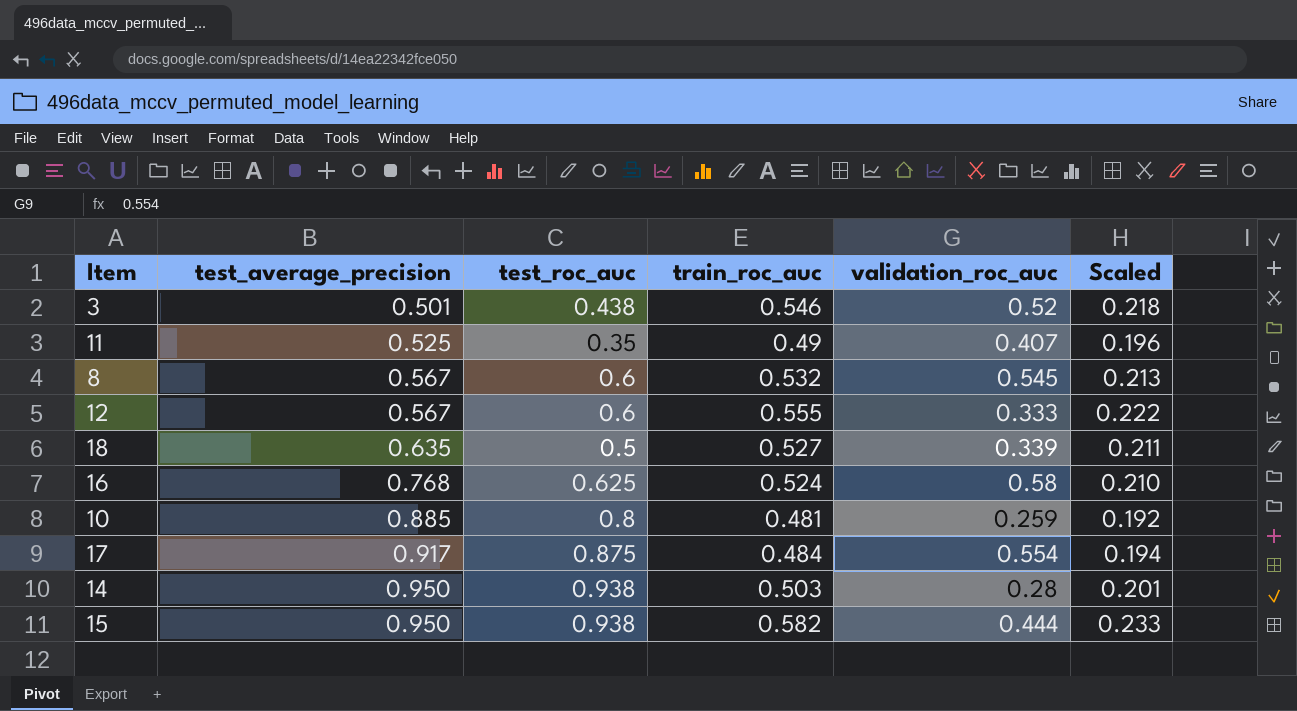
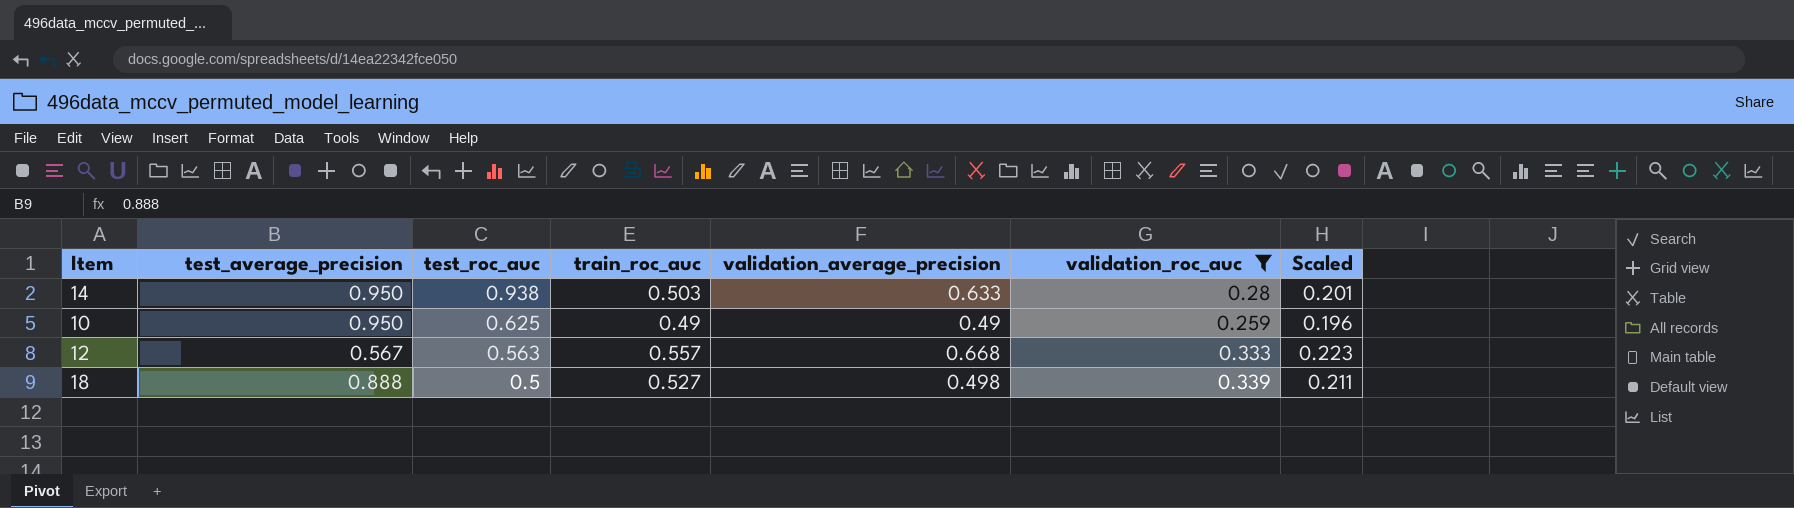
filter: none -> validation_roc_auc <= 0.339
row order: test_average_precision ascending -> test_roc_auc descending
column validation_average_precision | position: none -> 5
10 | test_average_precision: 0.885 -> 0.950
10 | test_roc_auc: 0.8 -> 0.625
10 | train_roc_auc: 0.481 -> 0.49
10 | Scaled: 0.192 -> 0.196
12 | test_roc_auc: 0.6 -> 0.563
12 | train_roc_auc: 0.555 -> 0.557
12 | Scaled: 0.222 -> 0.223
18 | test_average_precision: 0.635 -> 0.888

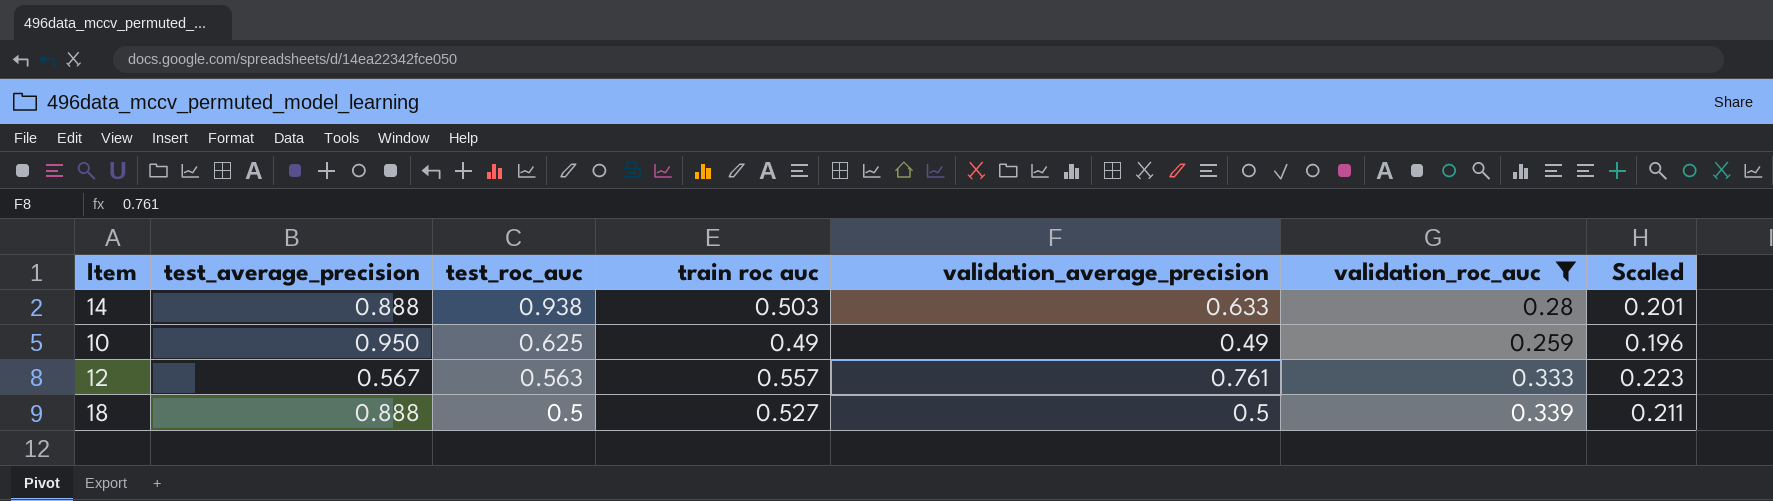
column name: train_roc_auc -> train roc auc
14 | test_average_precision: 0.950 -> 0.888
12 | validation_average_precision: 0.668 -> 0.761
18 | validation_average_precision: 0.498 -> 0.5

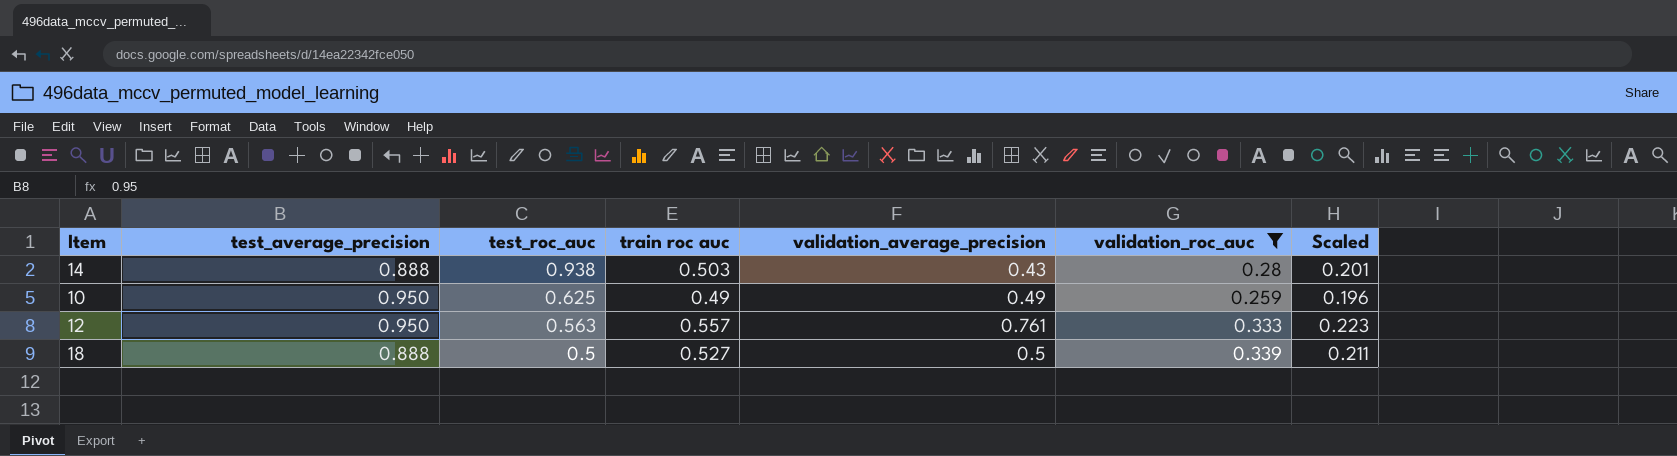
14 | validation_average_precision: 0.633 -> 0.43
12 | test_average_precision: 0.567 -> 0.950

